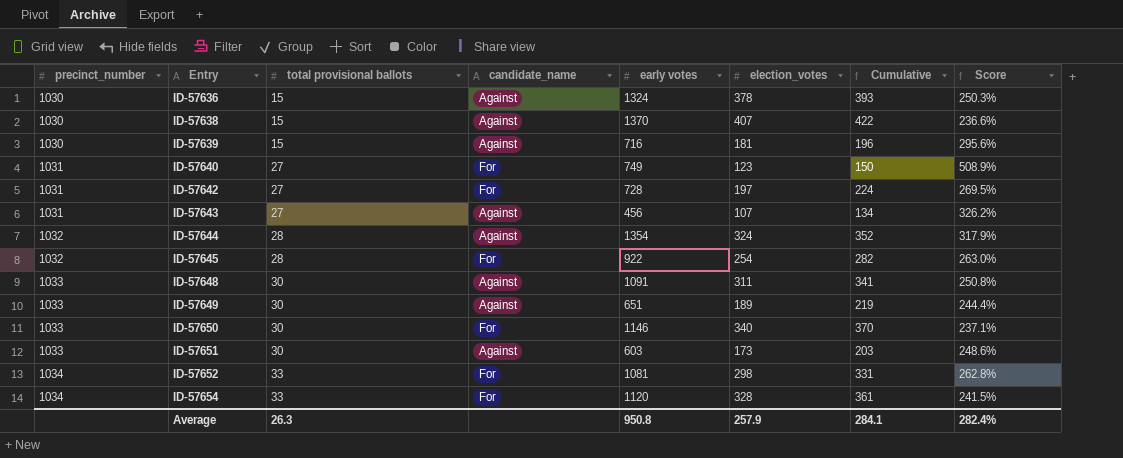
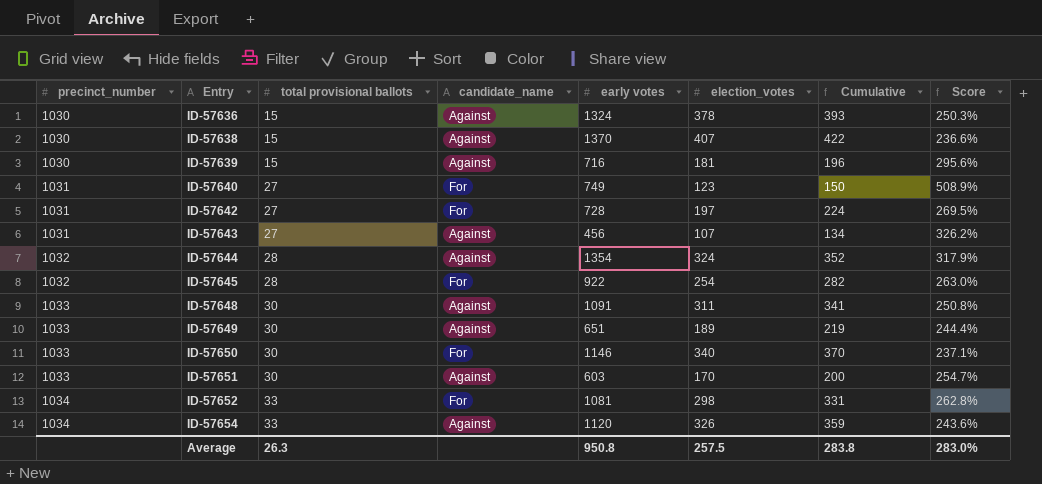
ID-57651 | election_votes: 173 -> 170
ID-57651 | Cumulative: 203 -> 200
ID-57651 | Score: 248.6% -> 254.7%
ID-57654 | candidate_name: For -> Against
ID-57654 | election_votes: 328 -> 326
ID-57654 | Cumulative: 361 -> 359
ID-57654 | Score: 241.5% -> 243.6%
Average | election_votes: 257.9 -> 257.5
Average | Cumulative: 284.1 -> 283.8
Average | Score: 282.4% -> 283.0%

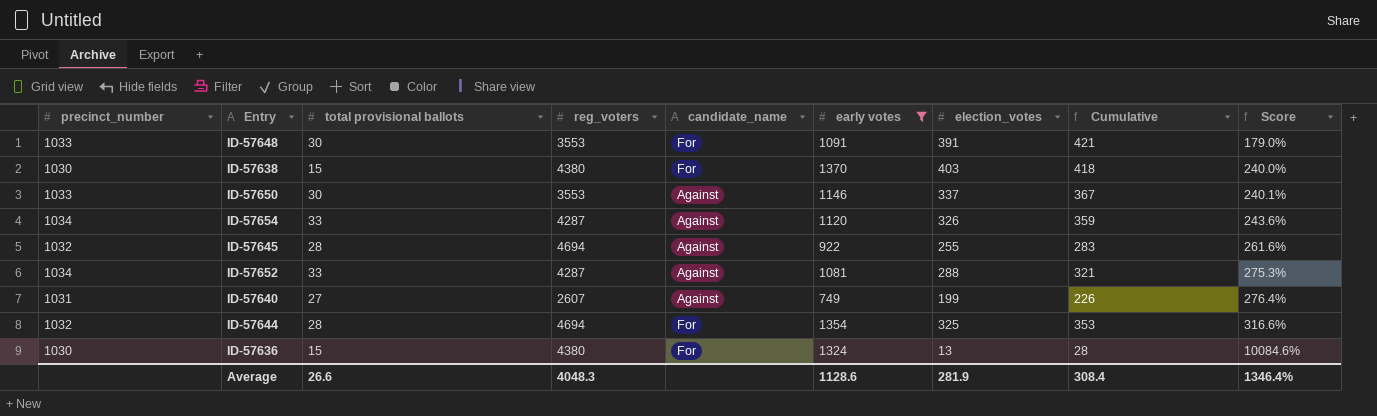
filter: none -> early votes >= 749
row order: precinct_number ascending -> Score ascending
column reg_voters | position: none -> 4
ID-57648 | candidate_name: Against -> For
ID-57648 | election_votes: 311 -> 391
ID-57648 | Cumulative: 341 -> 421
ID-57648 | Score: 250.8% -> 179.0%
ID-57638 | candidate_name: Against -> For
ID-57638 | election_votes: 407 -> 403
ID-57638 | Cumulative: 422 -> 418
ID-57638 | Score: 236.6% -> 240.0%
ID-57650 | candidate_name: For -> Against
ID-57650 | election_votes: 340 -> 337
ID-57650 | Cumulative: 370 -> 367
ID-57650 | Score: 237.1% -> 240.1%
ID-57645 | candidate_name: For -> Against
ID-57645 | election_votes: 254 -> 255
ID-57645 | Cumulative: 282 -> 283
ID-57645 | Score: 263.0% -> 261.6%
ID-57652 | candidate_name: For -> Against
ID-57652 | election_votes: 298 -> 288
ID-57652 | Cumulative: 331 -> 321
ID-57652 | Score: 262.8% -> 275.3%
ID-57640 | candidate_name: For -> Against
ID-57640 | election_votes: 123 -> 199
ID-57640 | Cumulative: 150 -> 226
ID-57640 | Score: 508.9% -> 276.4%
ID-57644 | candidate_name: Against -> For
ID-57644 | election_votes: 324 -> 325
ID-57644 | Cumulative: 352 -> 353
ID-57644 | Score: 317.9% -> 316.6%
ID-57636 | candidate_name: Against -> For
ID-57636 | election_votes: 378 -> 13
ID-57636 | Cumulative: 393 -> 28
ID-57636 | Score: 250.3% -> 10084.6%
Average | total provisional ballots: 26.3 -> 26.6
Average | early votes: 950.8 -> 1128.6
Average | election_votes: 257.5 -> 281.9
Average | Cumulative: 283.8 -> 308.4
Average | Score: 283.0% -> 1346.4%

